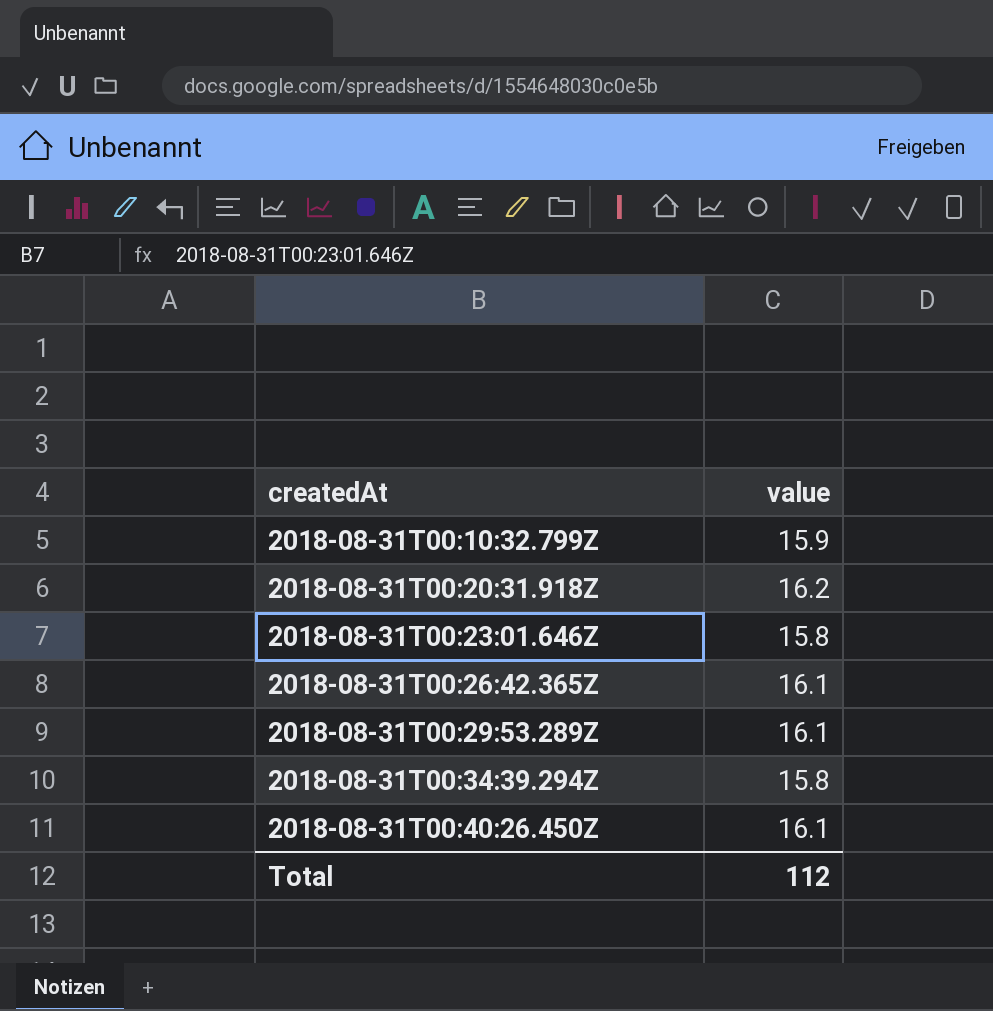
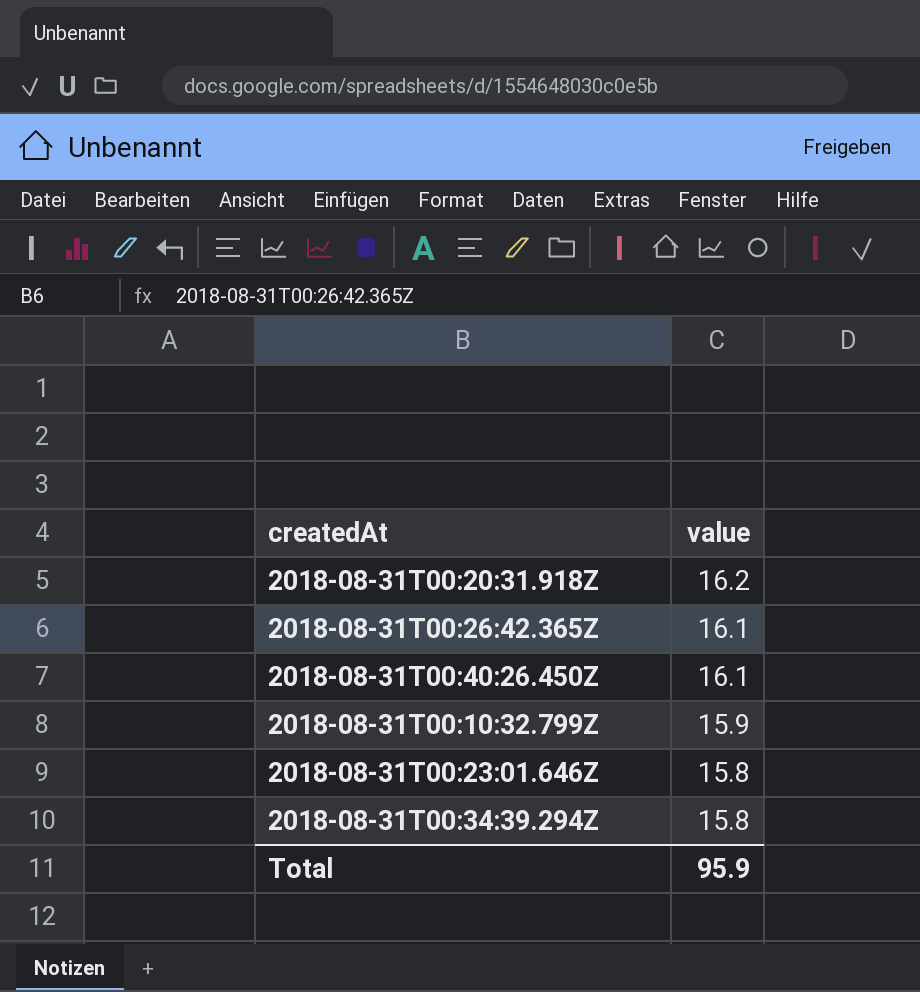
row order: createdAt ascending -> value descending
row 2018-08-31T00:29:53.289Z: 16.1 -> none
Total | value: 112 -> 95.9

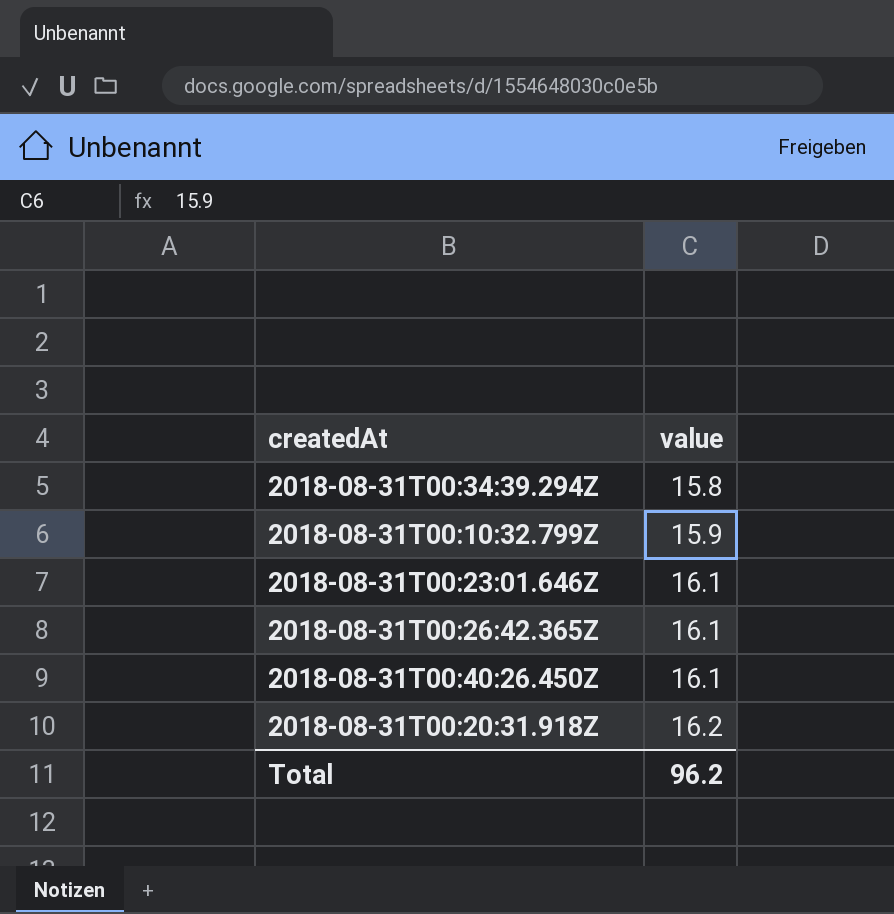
row order: value descending -> value ascending
2018-08-31T00:23:01.646Z | value: 15.8 -> 16.1
Total | value: 95.9 -> 96.2

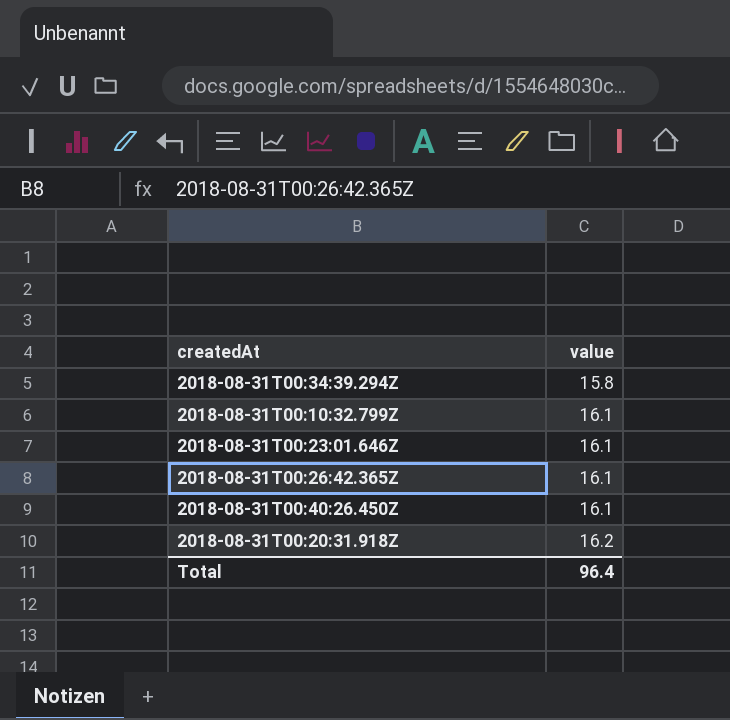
2018-08-31T00:10:32.799Z | value: 15.9 -> 16.1
Total | value: 96.2 -> 96.4

